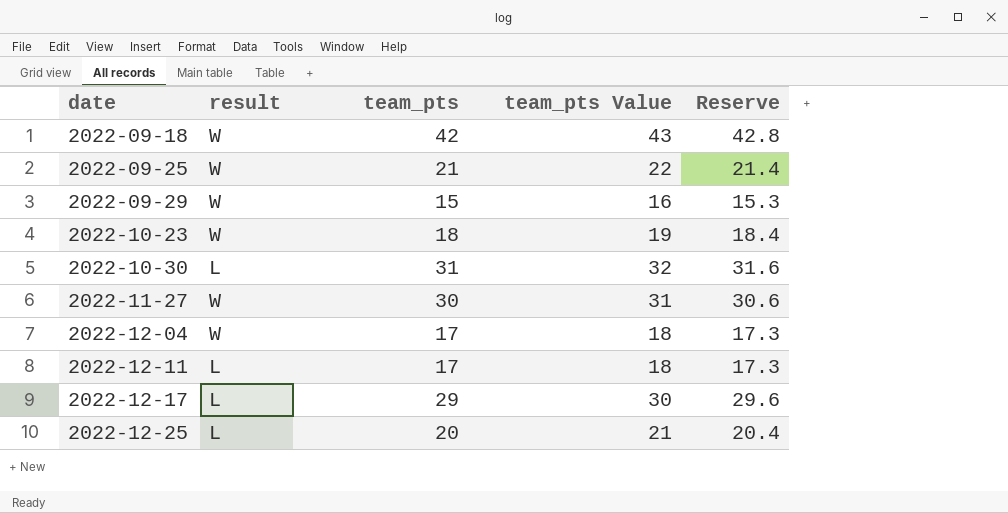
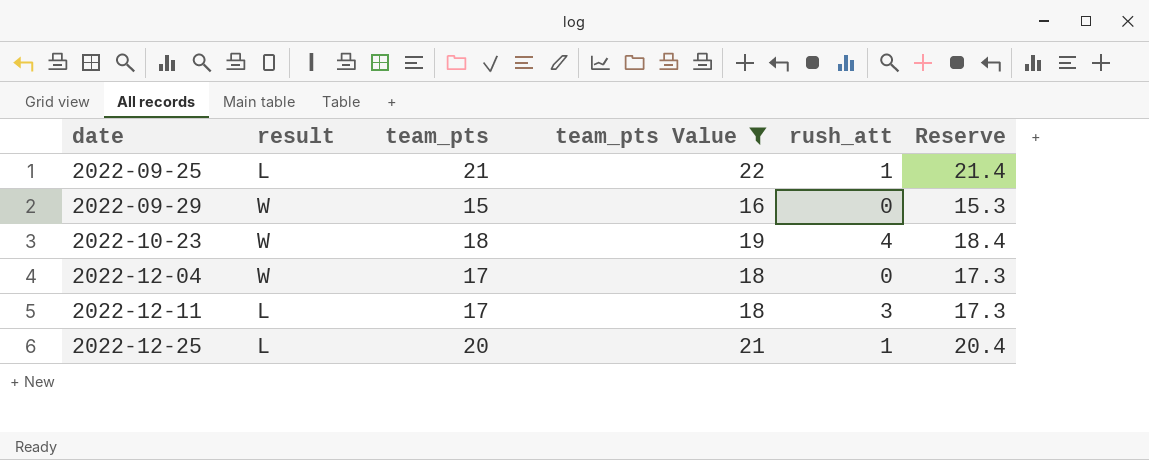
filter: none -> team_pts Value <= 22
column rush_att | position: none -> 5
2022-09-25 | result: W -> L

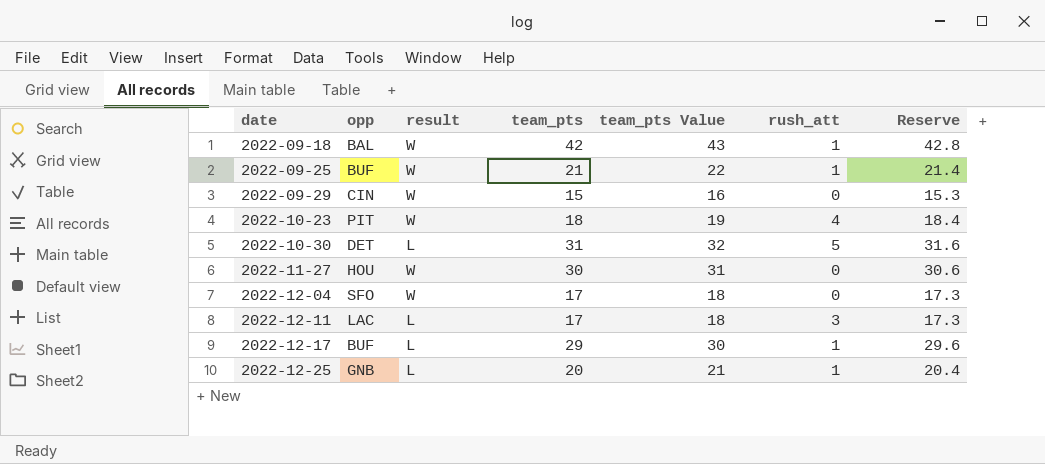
filter: team_pts Value <= 22 -> none
column opp | position: none -> 2
2022-09-25 | result: L -> W

